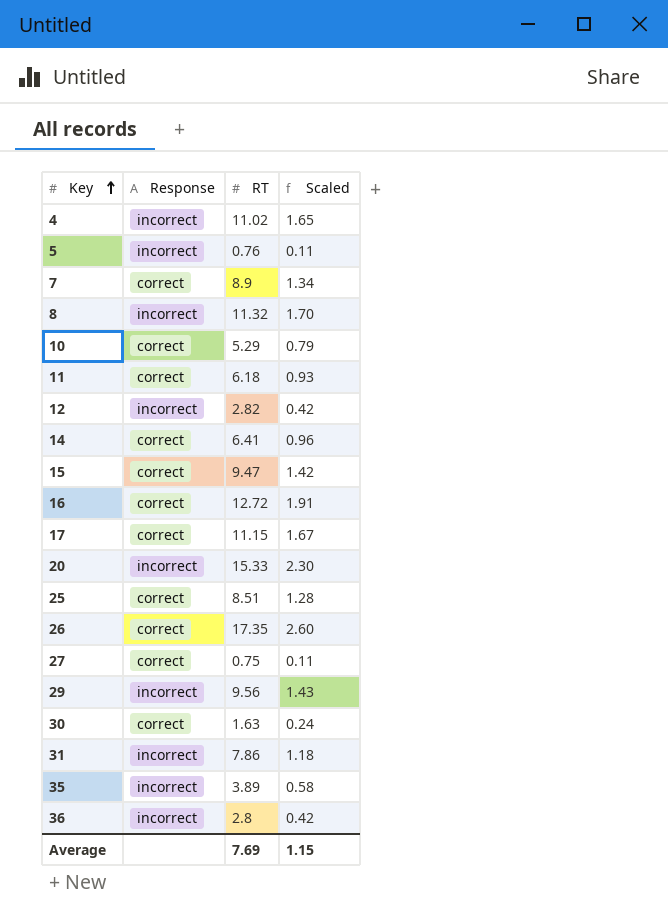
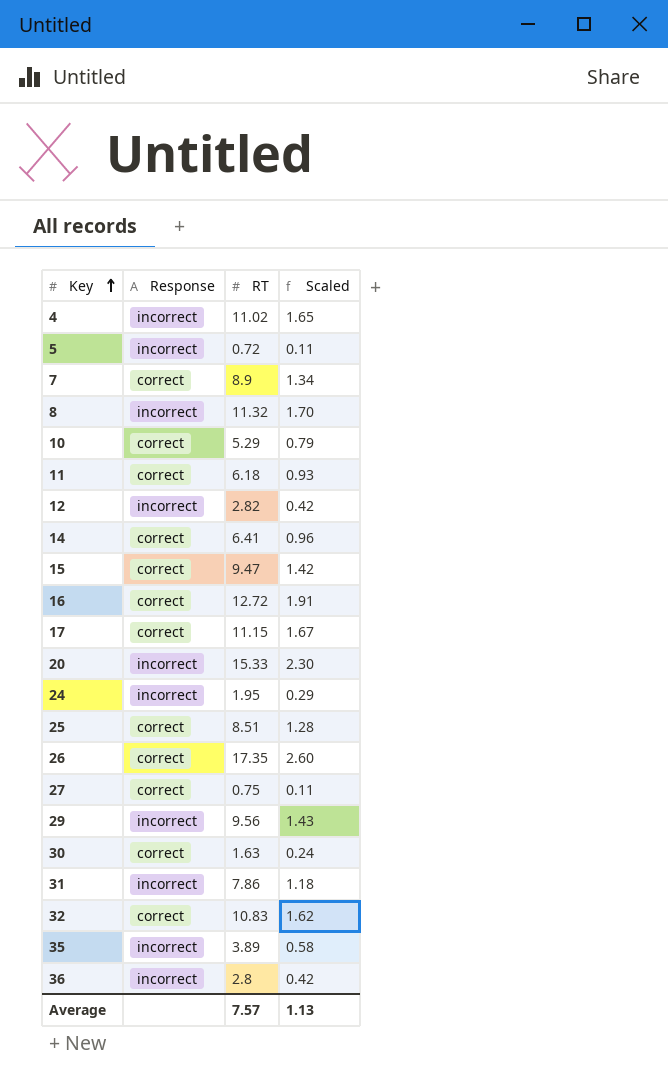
5 | RT: 0.76 -> 0.72
row 24: none -> incorrect | 1.95 | 0.29
row 32: none -> correct | 10.83 | 1.62
Average | RT: 7.69 -> 7.57
Average | Scaled: 1.15 -> 1.13

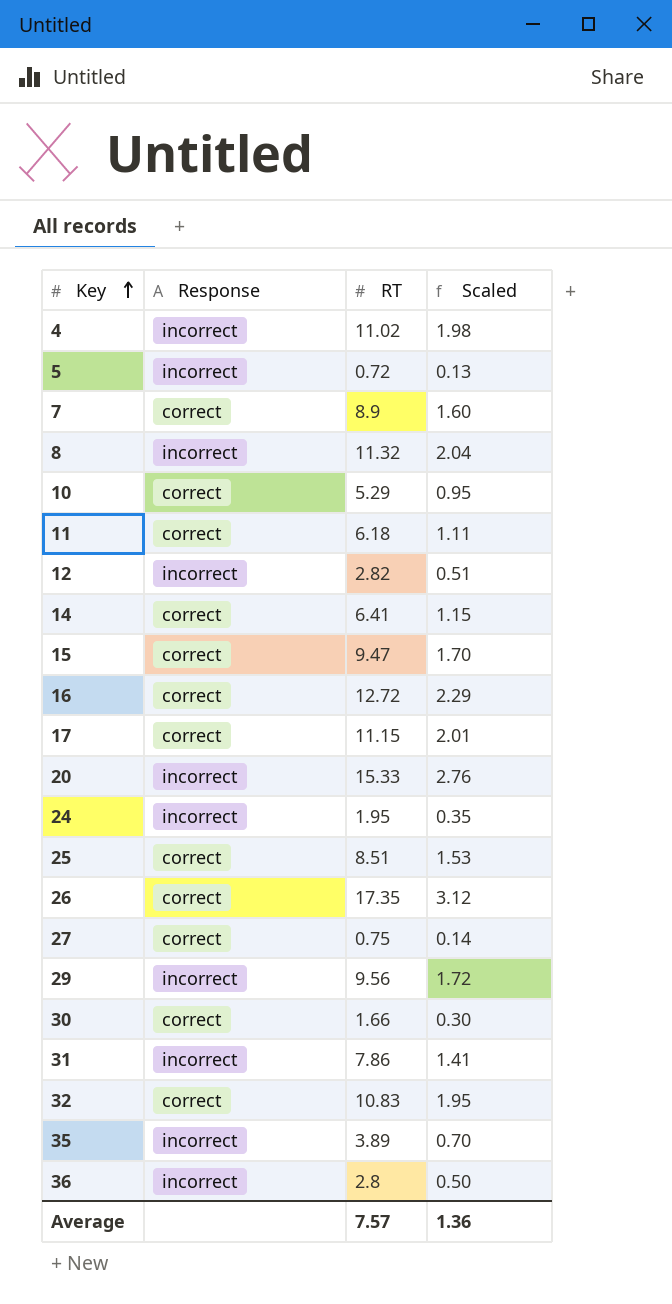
column Scaled | formula: [RT] * 0.15 -> [RT] * 0.18
30 | RT: 1.63 -> 1.66
Average | Scaled: 1.13 -> 1.36

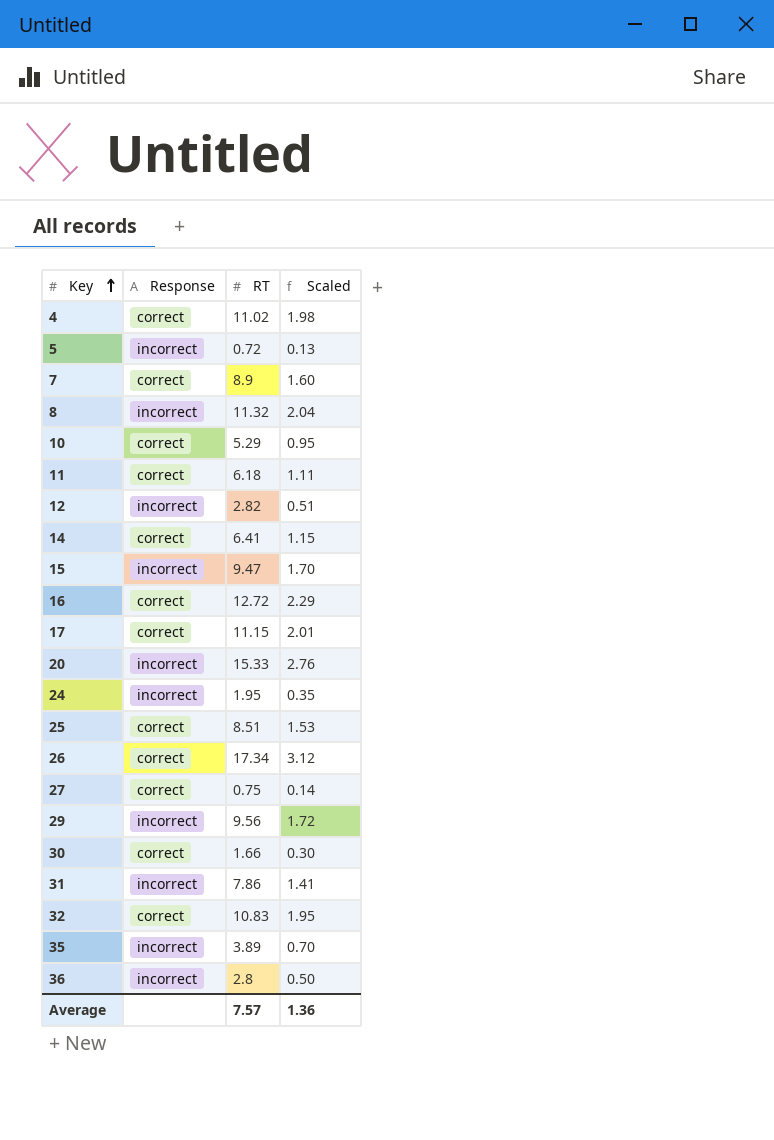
4 | Response: incorrect -> correct
15 | Response: correct -> incorrect
26 | RT: 17.35 -> 17.34

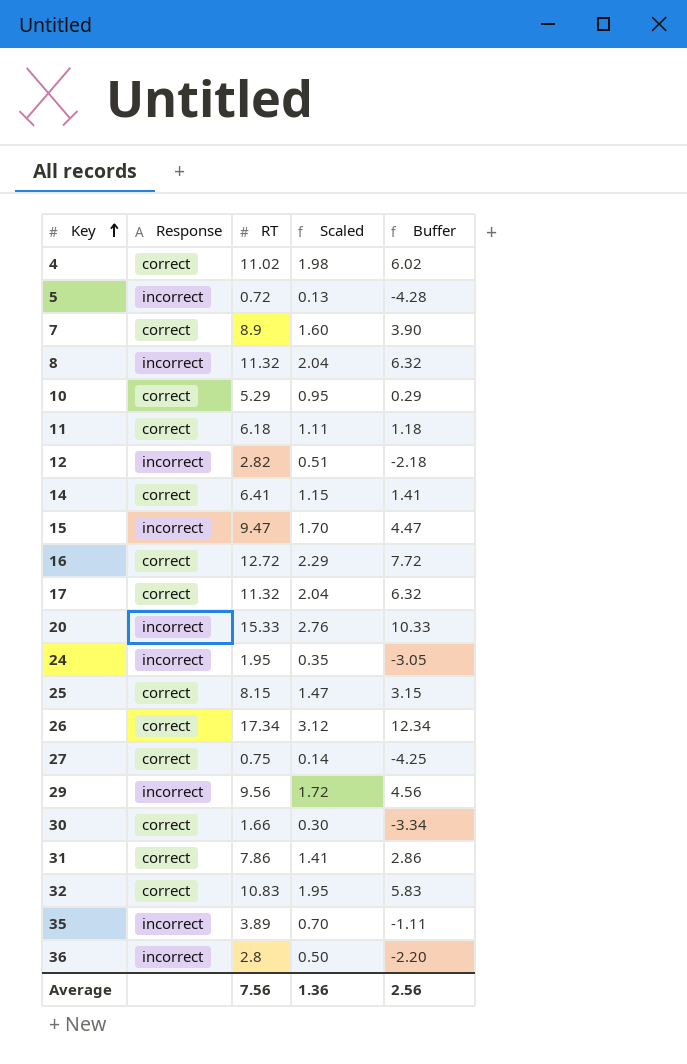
column Buffer | formula: none -> [RT] - 5
17 | RT: 11.15 -> 11.32
17 | Scaled: 2.01 -> 2.04
25 | RT: 8.51 -> 8.15
25 | Scaled: 1.53 -> 1.47
31 | Response: incorrect -> correct
Average | RT: 7.57 -> 7.56

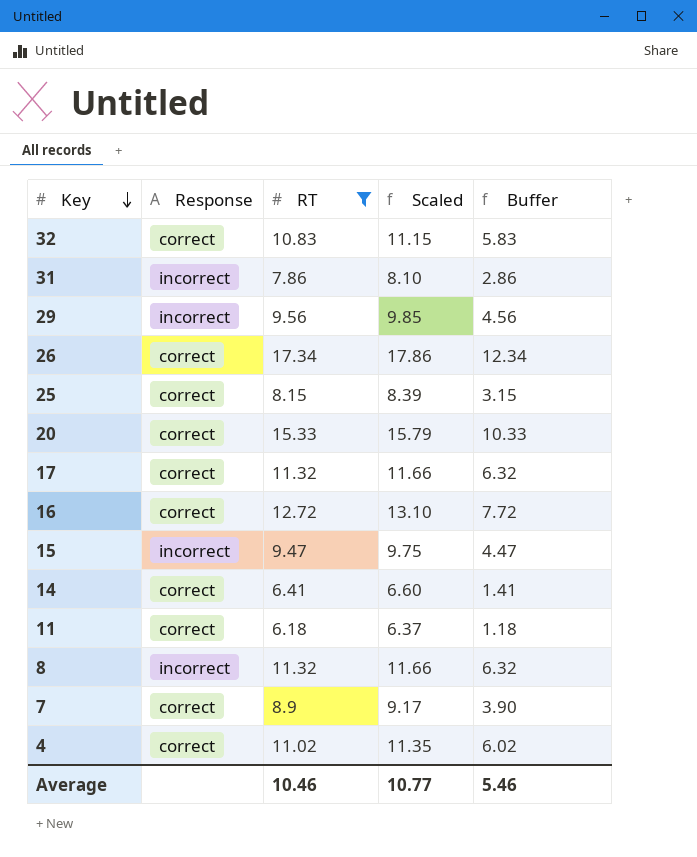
filter: none -> RT >= 6.18
row order: Key ascending -> Key descending
column Scaled | formula: [RT] * 0.18 -> [RT] * 1.03
31 | Response: correct -> incorrect
20 | Response: incorrect -> correct
Average | RT: 7.56 -> 10.46
Average | Scaled: 1.36 -> 10.77
Average | Buffer: 2.56 -> 5.46

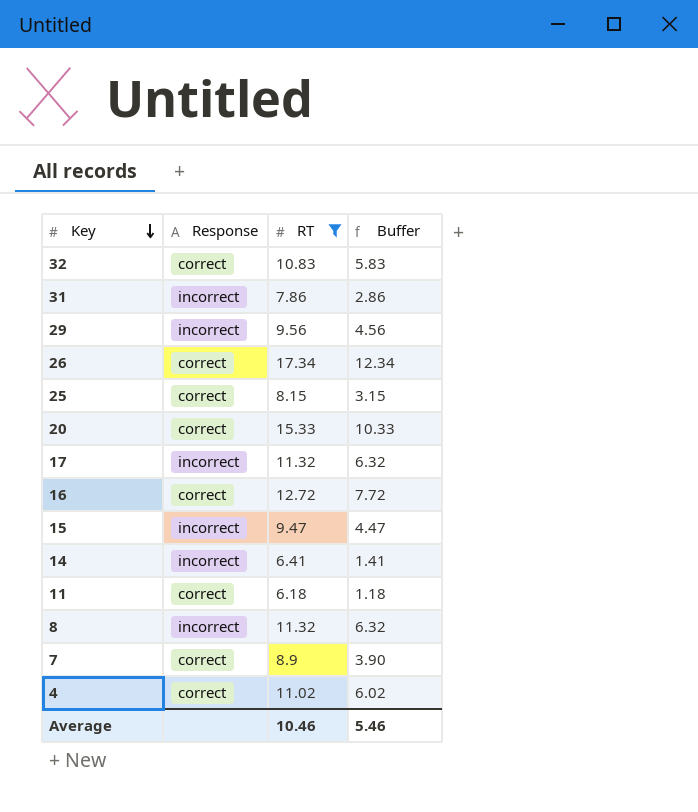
column Scaled | formula: [RT] * 1.03 -> none
17 | Response: correct -> incorrect
14 | Response: correct -> incorrect

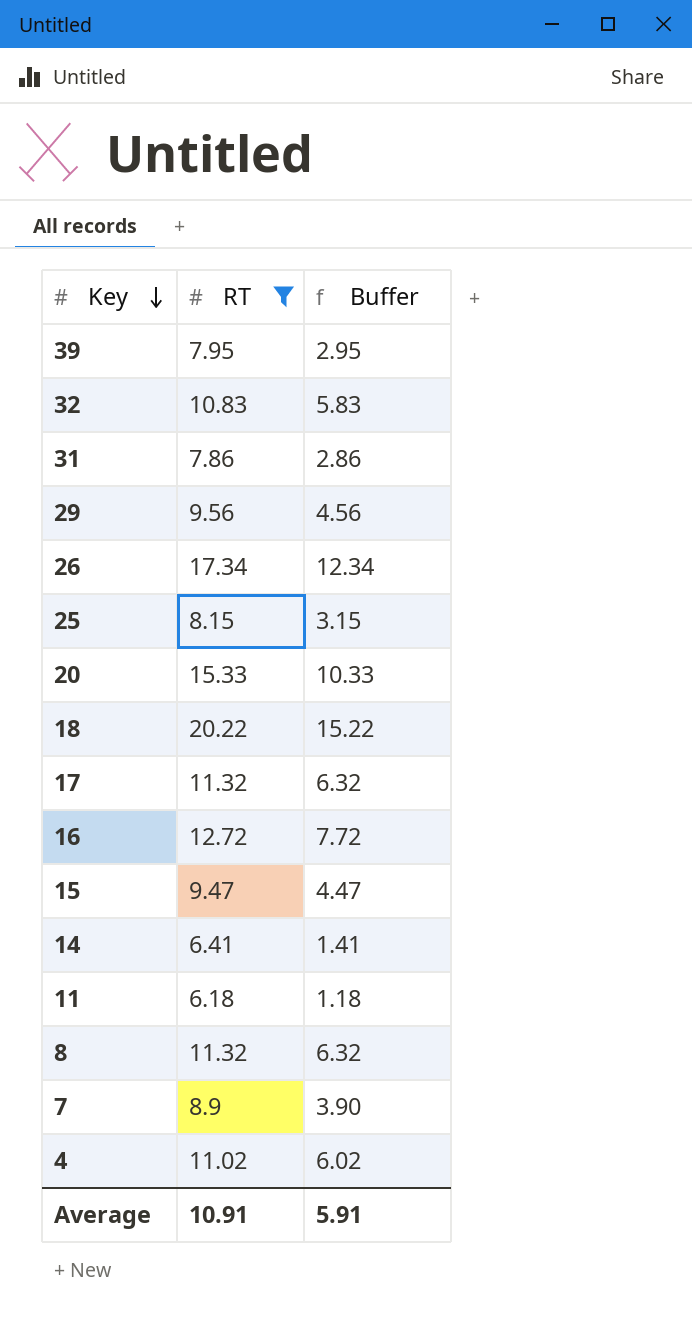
column Response | position: 2 -> none
row 39: none -> 7.95 | 2.95
row 18: none -> 20.22 | 15.22
Average | RT: 10.46 -> 10.91
Average | Buffer: 5.46 -> 5.91

